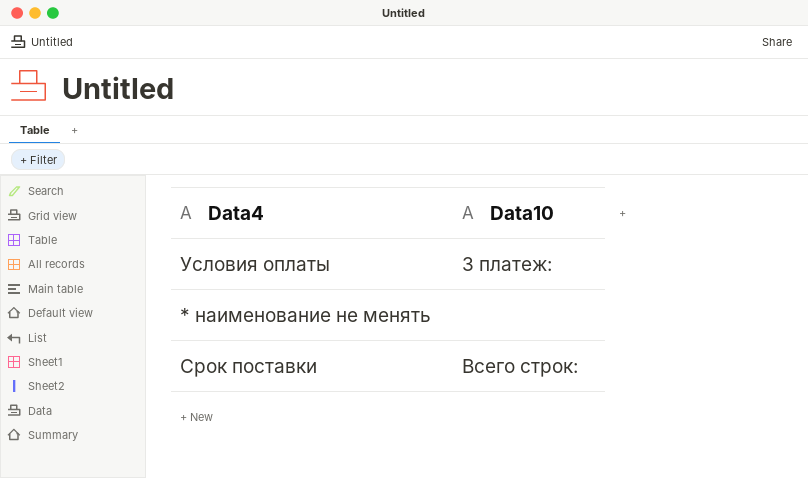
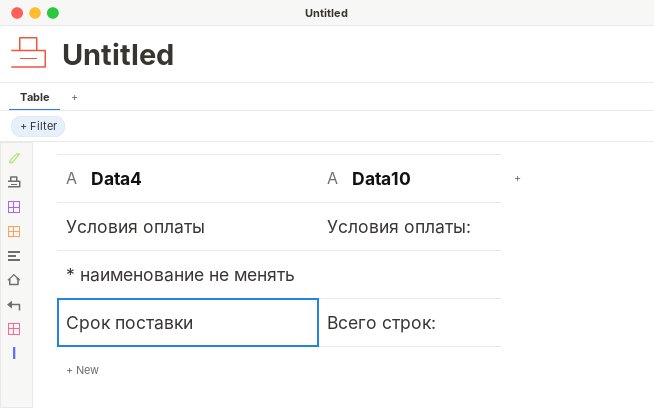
Условия оплаты | Data10: 3 платеж: -> Условия оплаты:

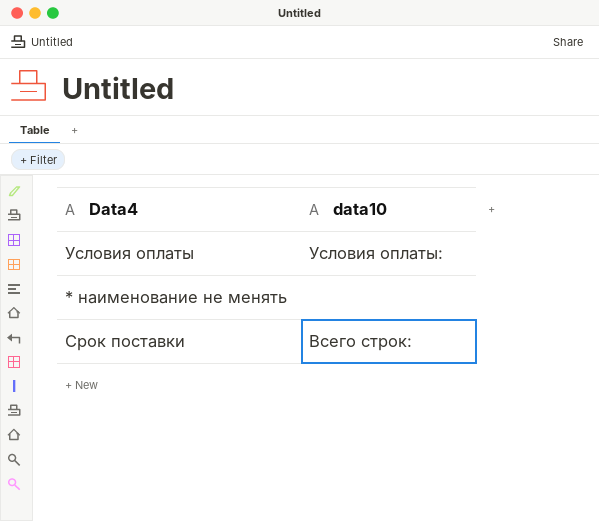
column name: Data10 -> data10

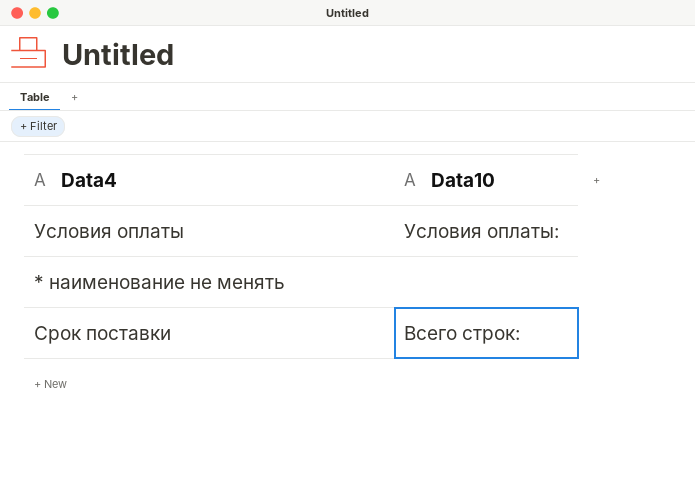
column name: data10 -> Data10

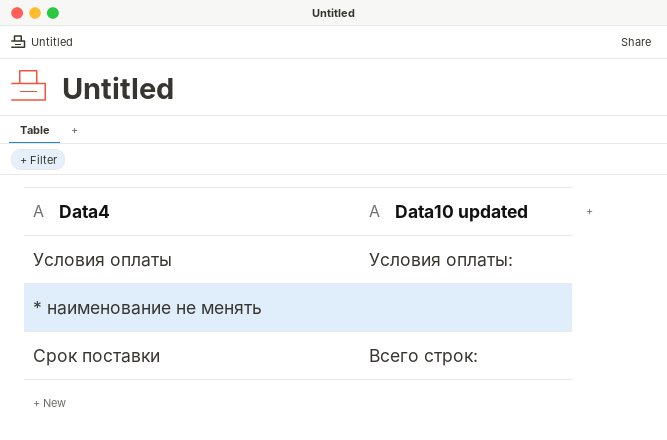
column name: Data10 -> Data10 updated

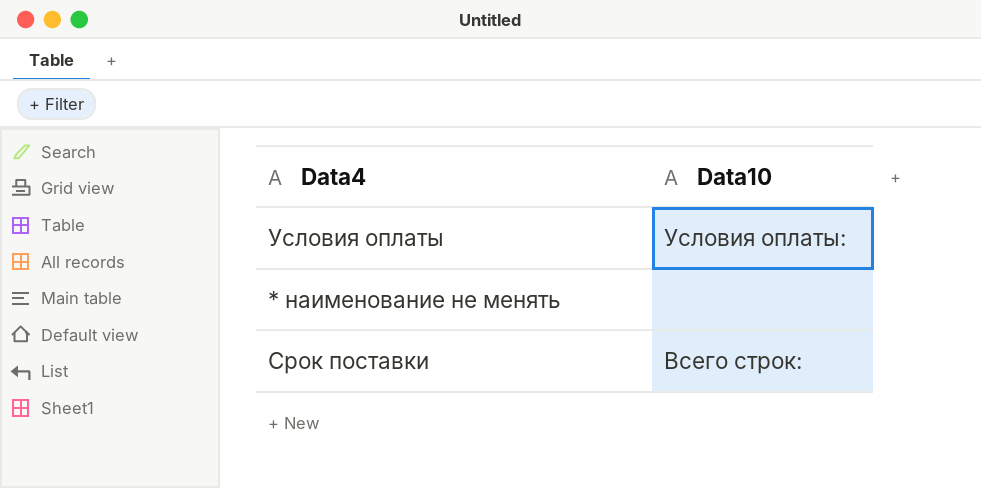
column name: Data10 updated -> Data10

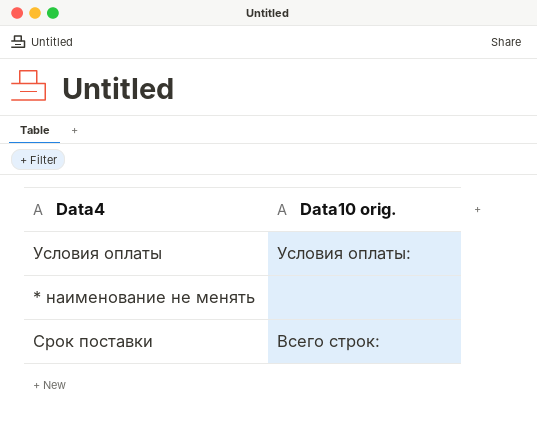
column name: Data10 -> Data10 orig.

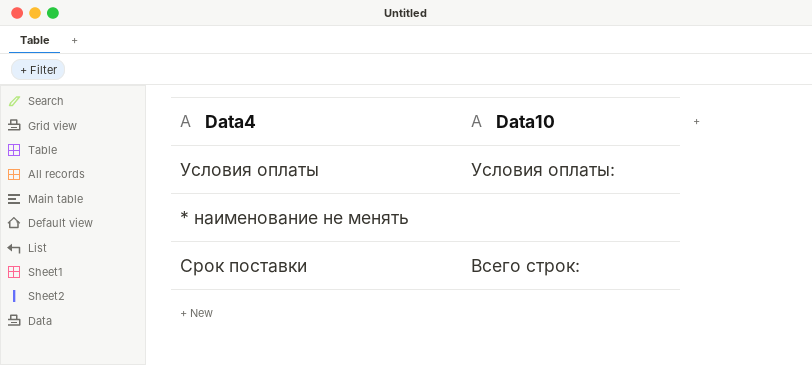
column name: Data10 orig. -> Data10

